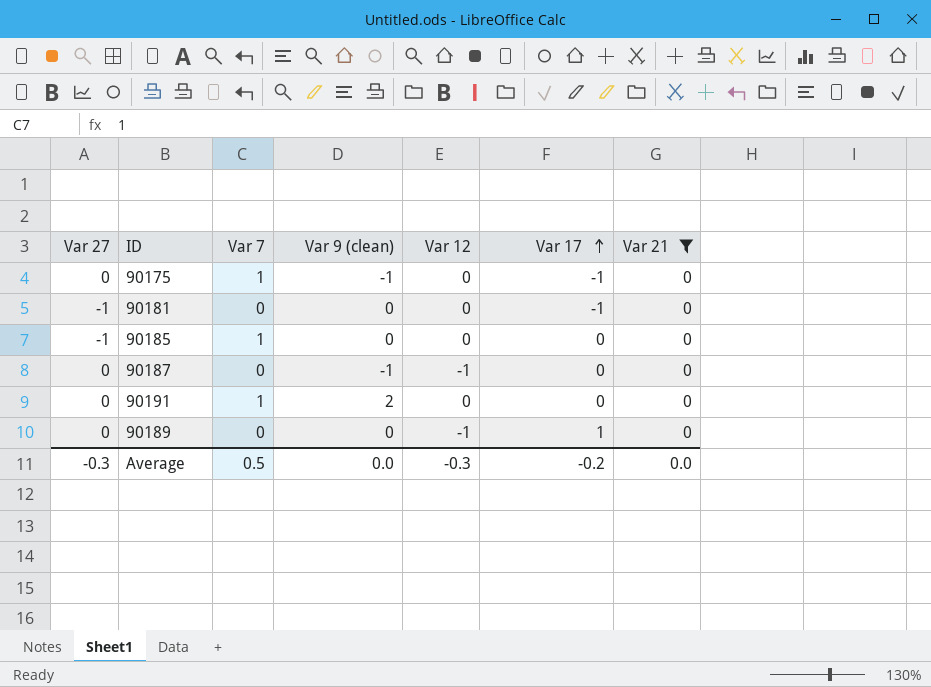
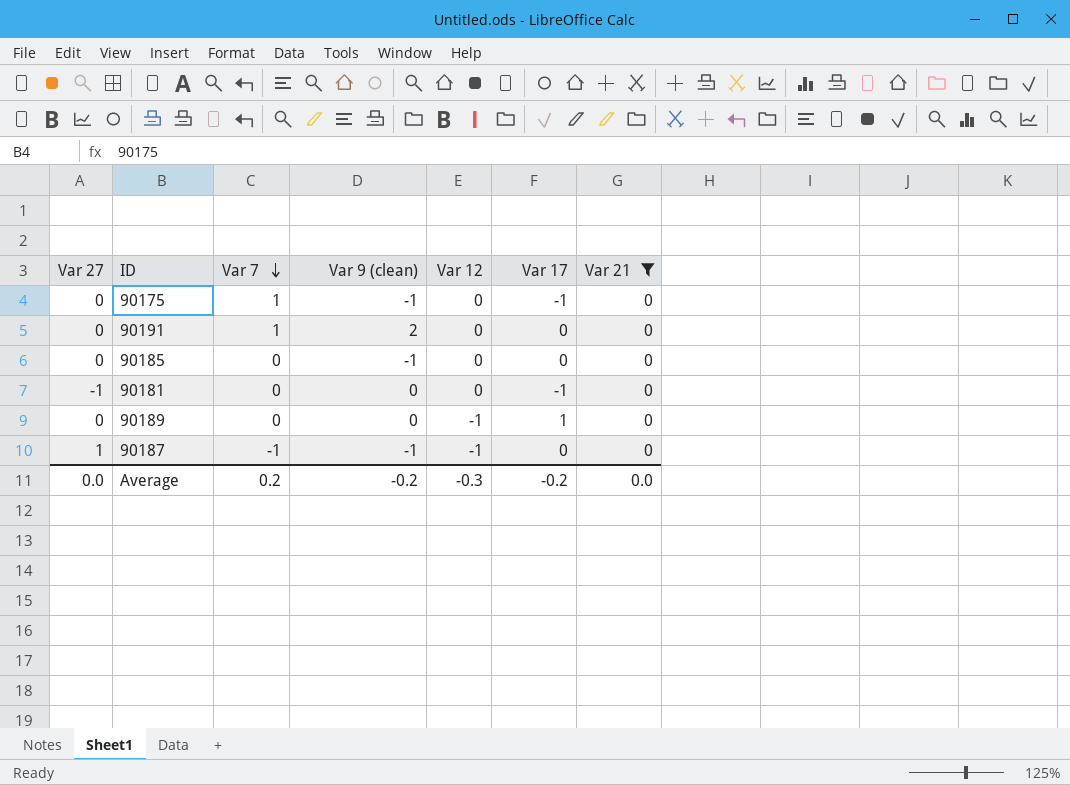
row order: Var 17 ascending -> Var 7 descending
90185 | Var 27: -1 -> 0
90185 | Var 7: 1 -> 0
90185 | Var 9 (clean): 0 -> -1
90187 | Var 27: 0 -> 1
90187 | Var 7: 0 -> -1
Average | Var 27: -0.3 -> 0.0
Average | Var 7: 0.5 -> 0.2
Average | Var 9 (clean): 0.0 -> -0.2

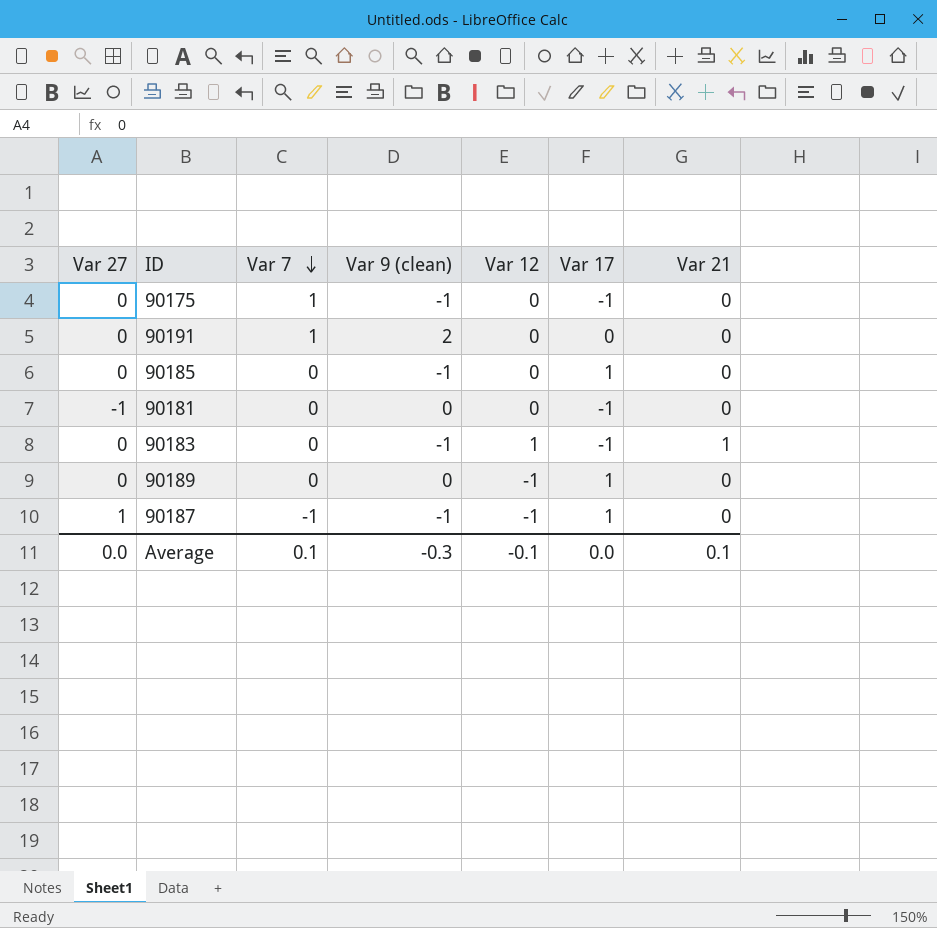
filter: Var 21 = 0 -> none
90185 | Var 17: 0 -> 1
90187 | Var 17: 0 -> 1
Average | Var 7: 0.2 -> 0.1
Average | Var 9 (clean): -0.2 -> -0.3
Average | Var 12: -0.3 -> -0.1
Average | Var 17: -0.2 -> 0.0
Average | Var 21: 0.0 -> 0.1

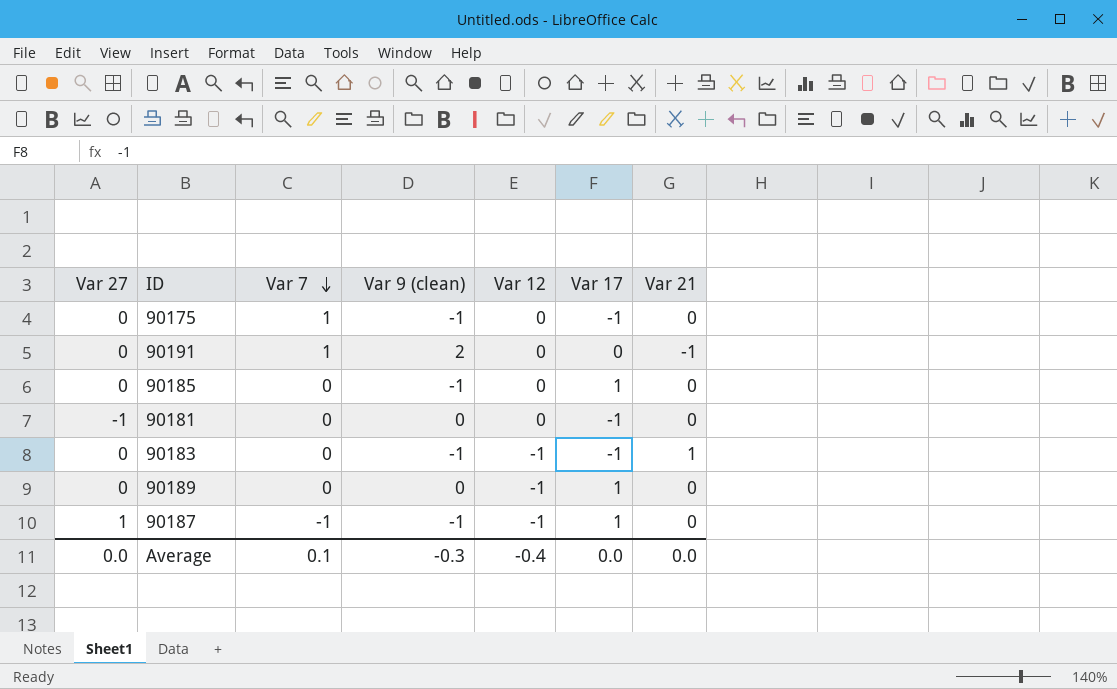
90191 | Var 21: 0 -> -1
90183 | Var 12: 1 -> -1
Average | Var 12: -0.1 -> -0.4
Average | Var 21: 0.1 -> 0.0

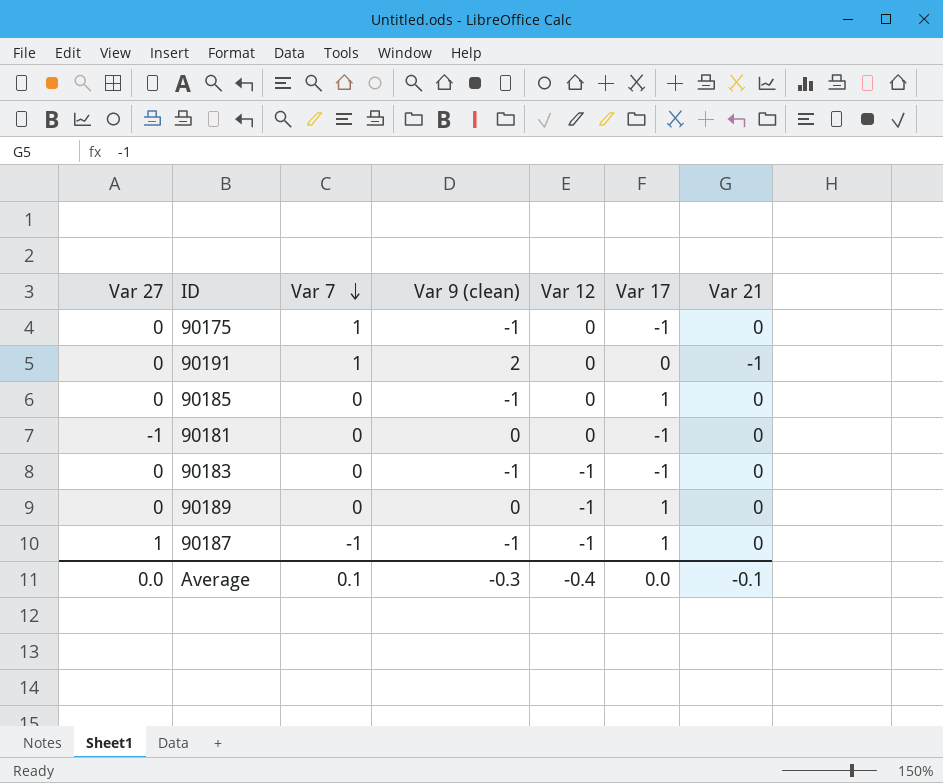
90183 | Var 21: 1 -> 0
Average | Var 21: 0.0 -> -0.1

